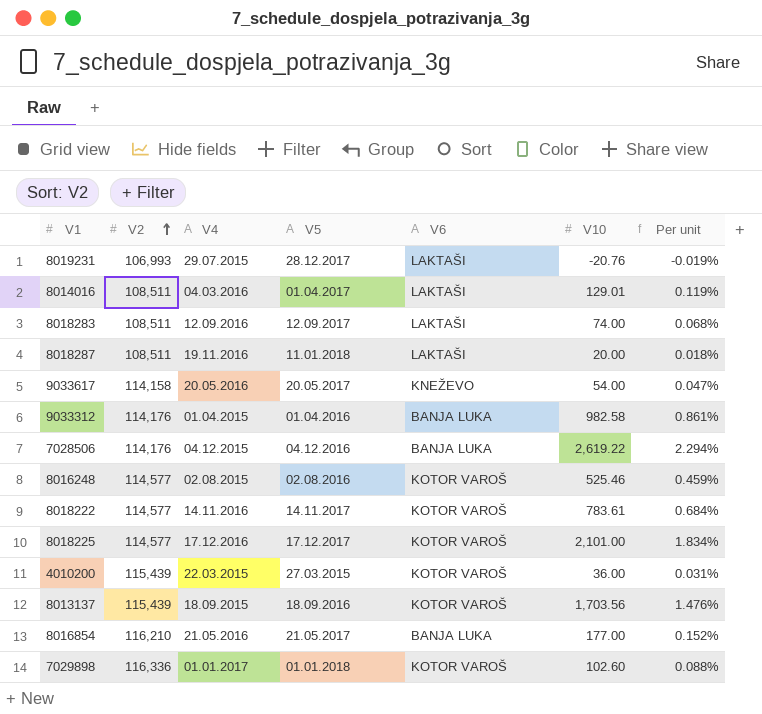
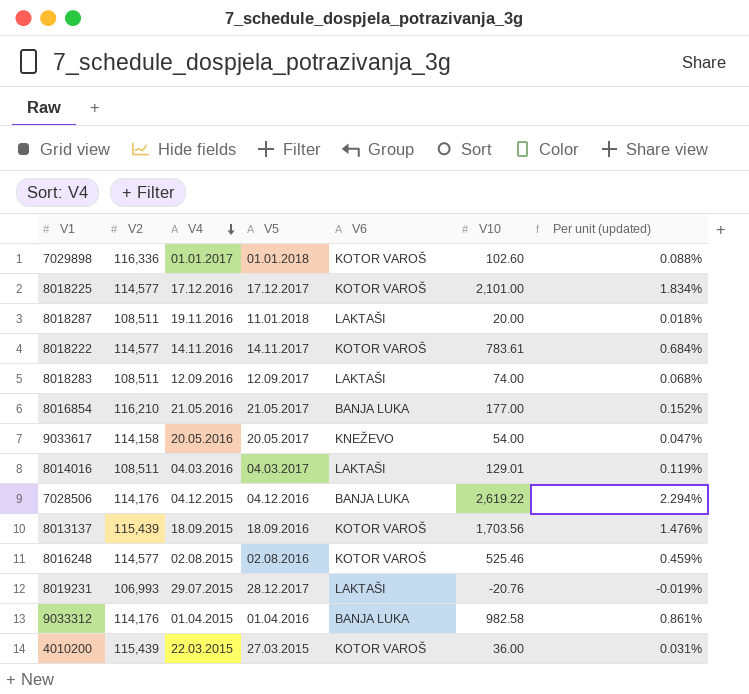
row order: V2 ascending -> V4 descending
column name: Per unit -> Per unit (updated)
8014016 | V5: 01.04.2017 -> 04.03.2017

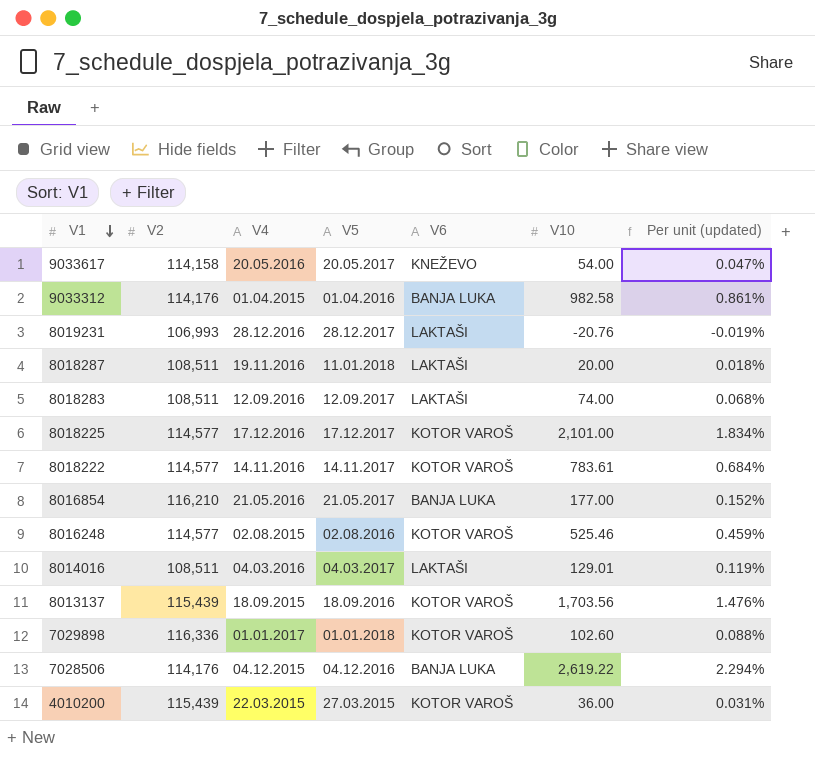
row order: V4 descending -> V1 descending
8019231 | V4: 29.07.2015 -> 28.12.2016

